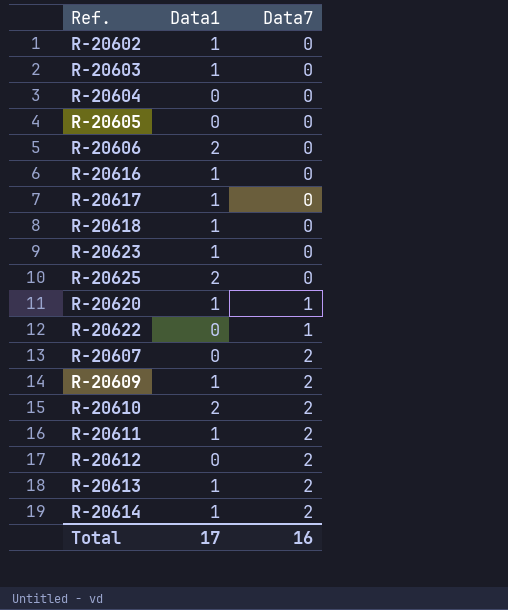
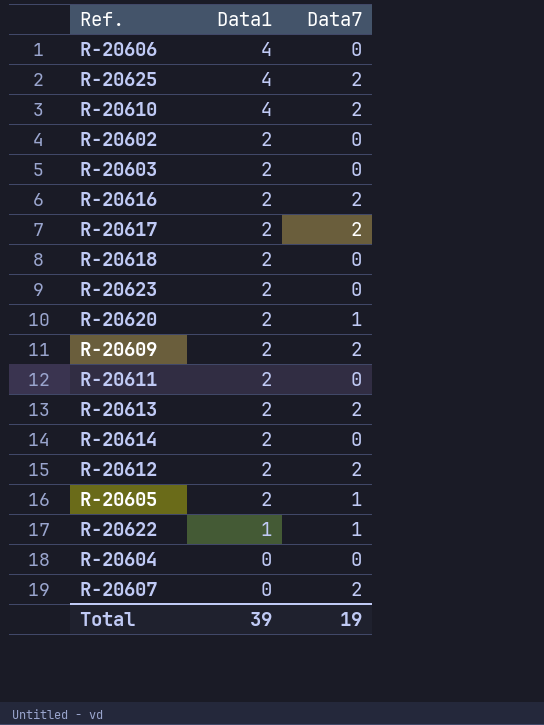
row order: Data7 ascending -> Data1 descending
R-20606 | Data1: 2 -> 4
R-20625 | Data1: 2 -> 4
R-20625 | Data7: 0 -> 2
R-20610 | Data1: 2 -> 4
R-20602 | Data1: 1 -> 2
R-20603 | Data1: 1 -> 2
R-20616 | Data1: 1 -> 2
R-20616 | Data7: 0 -> 2
R-20617 | Data1: 1 -> 2
R-20617 | Data7: 0 -> 2
R-20618 | Data1: 1 -> 2
R-20623 | Data1: 1 -> 2
R-20620 | Data1: 1 -> 2
R-20609 | Data1: 1 -> 2
R-20611 | Data1: 1 -> 2
R-20611 | Data7: 2 -> 0
R-20613 | Data1: 1 -> 2
R-20614 | Data1: 1 -> 2
R-20614 | Data7: 2 -> 0
R-20612 | Data1: 0 -> 2
R-20605 | Data1: 0 -> 2
R-20605 | Data7: 0 -> 1
R-20622 | Data1: 0 -> 1
Total | Data1: 17 -> 39
Total | Data7: 16 -> 19

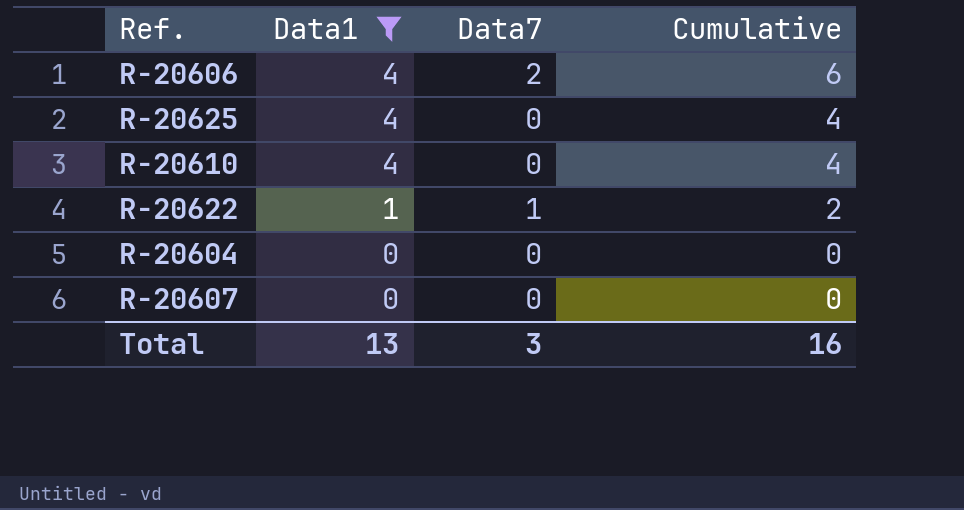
filter: none -> Data1 != 2
column Cumulative | formula: none -> [Data1] + [Data7]
R-20606 | Data7: 0 -> 2
R-20625 | Data7: 2 -> 0
R-20610 | Data7: 2 -> 0
R-20607 | Data7: 2 -> 0
Total | Data1: 39 -> 13
Total | Data7: 19 -> 3

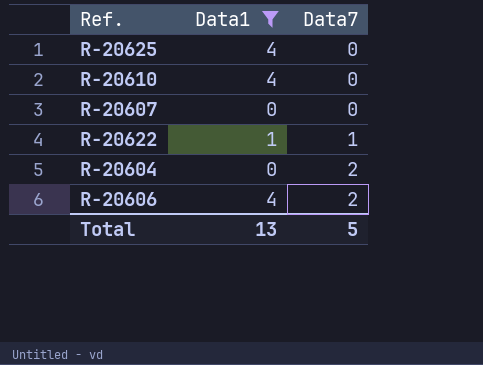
row order: Data1 descending -> Data7 ascending
column Cumulative | formula: [Data1] + [Data7] -> none
R-20604 | Data7: 0 -> 2
Total | Data7: 3 -> 5

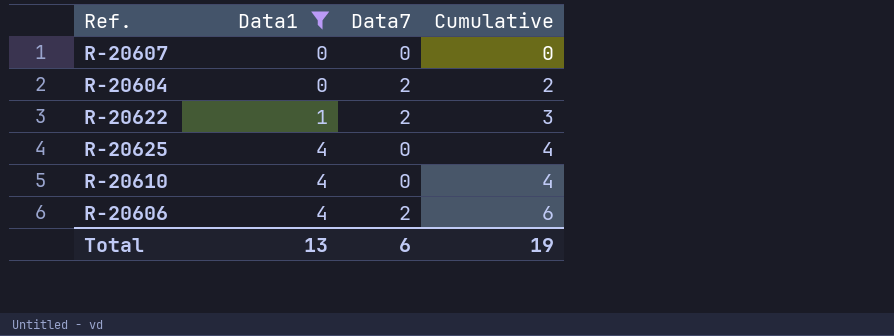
row order: Data7 ascending -> Data1 ascending
column Cumulative | formula: none -> [Data1] + [Data7]
R-20622 | Data7: 1 -> 2
Total | Data7: 5 -> 6

